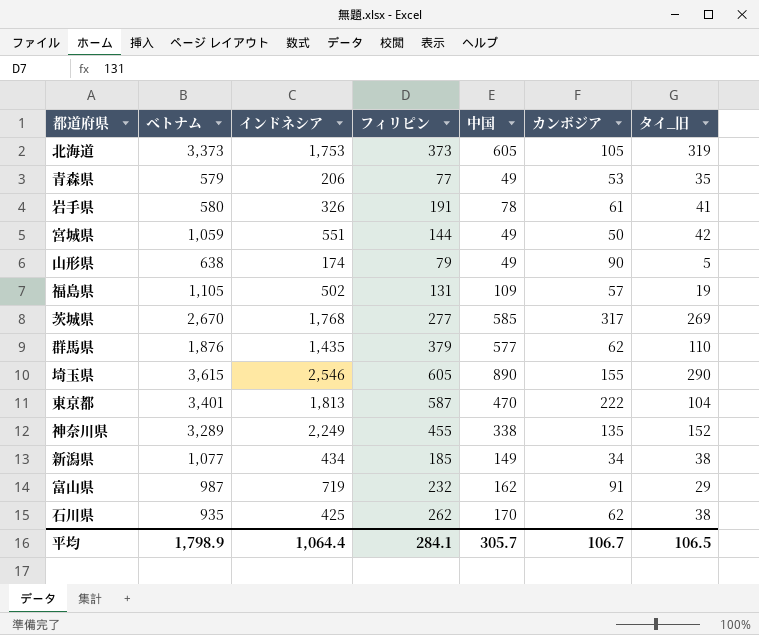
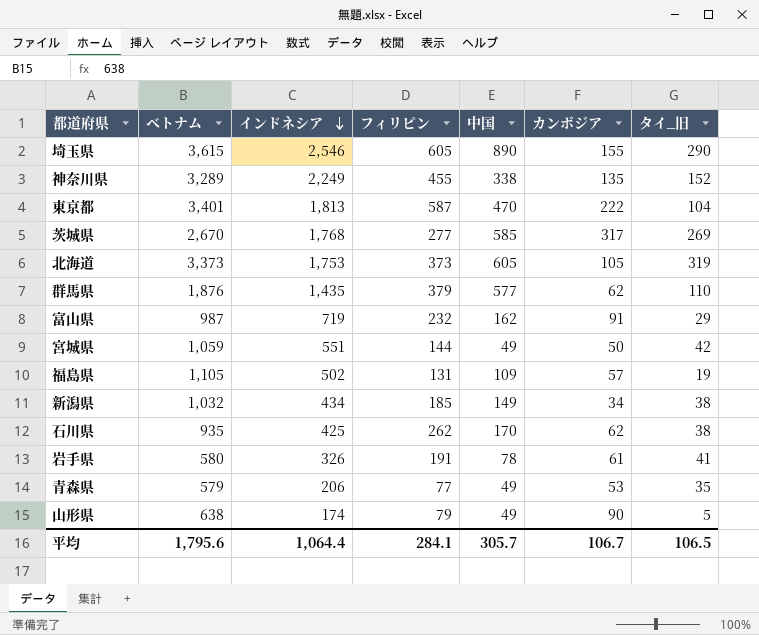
row order: none -> インドネシア descending
新潟県 | ベトナム: 1,077 -> 1,032
平均 | ベトナム: 1,798.9 -> 1,795.6

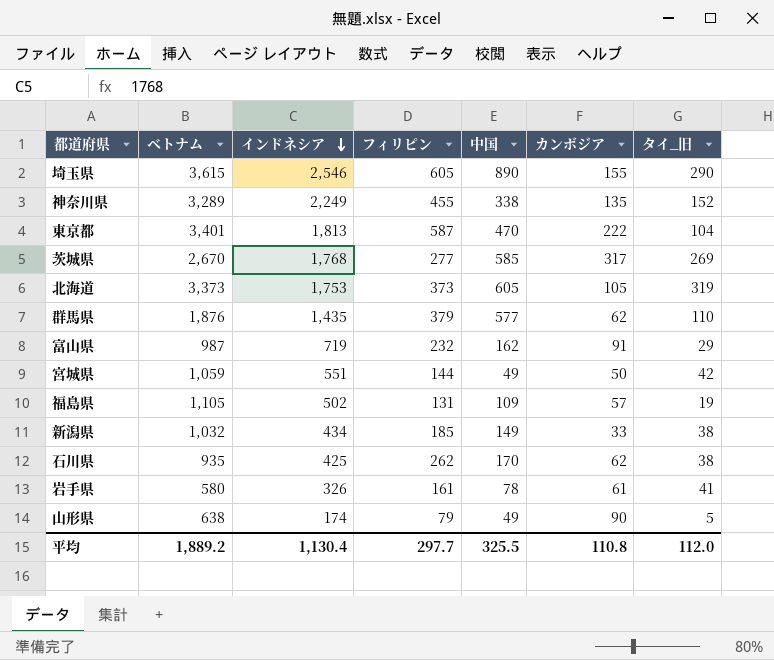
row 青森県: 579 | 206 | 77 | 49 | 53 | 35 -> none
新潟県 | カンボジア: 34 -> 33
岩手県 | フィリピン: 191 -> 161
平均 | ベトナム: 1,795.6 -> 1,889.2
平均 | インドネシア: 1,064.4 -> 1,130.4
平均 | フィリピン: 284.1 -> 297.7
平均 | 中国: 305.7 -> 325.5
平均 | カンボジア: 106.7 -> 110.8
平均 | タイ_旧: 106.5 -> 112.0

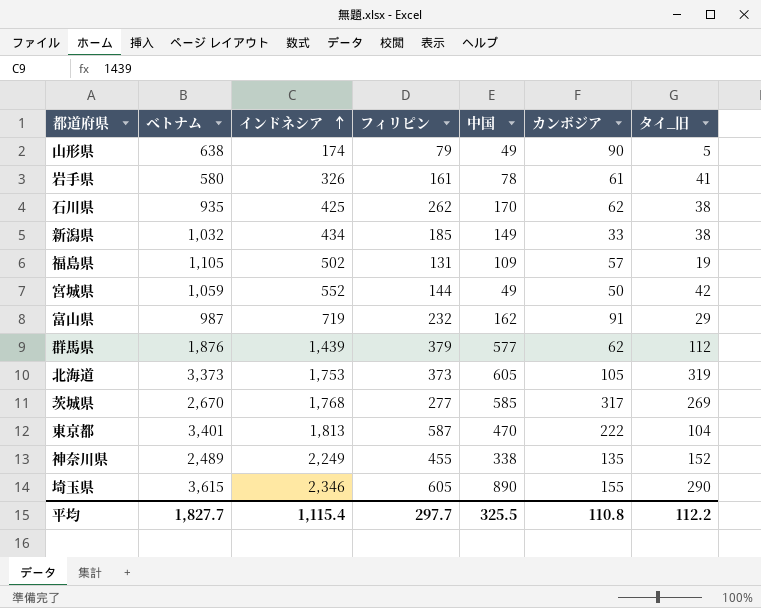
row order: インドネシア descending -> インドネシア ascending
宮城県 | インドネシア: 551 -> 552
群馬県 | インドネシア: 1,435 -> 1,439
群馬県 | タイ_旧: 110 -> 112
神奈川県 | ベトナム: 3,289 -> 2,489
埼玉県 | インドネシア: 2,546 -> 2,346
平均 | ベトナム: 1,889.2 -> 1,827.7
平均 | インドネシア: 1,130.4 -> 1,115.4
平均 | タイ_旧: 112.0 -> 112.2

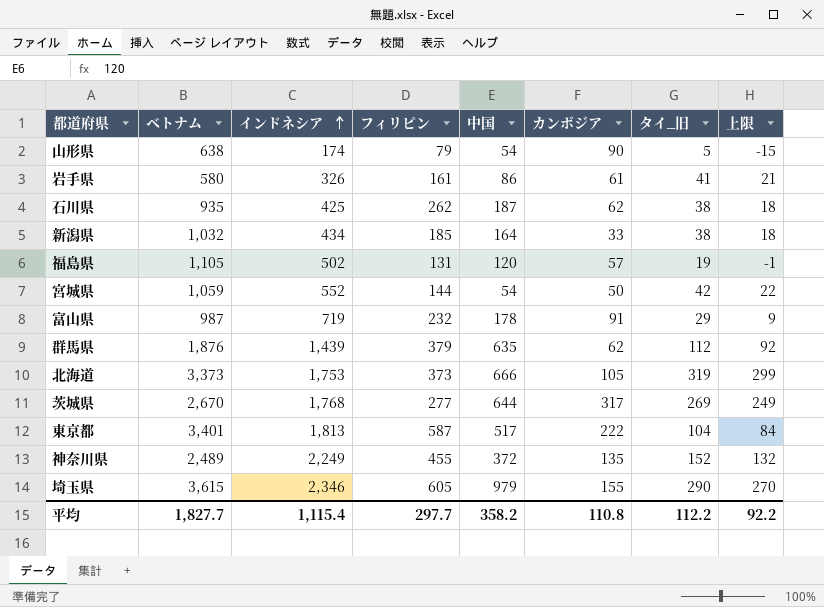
column 上限 | formula: none -> [タイ_旧] - 20
山形県 | 中国: 49 -> 54
岩手県 | 中国: 78 -> 86
石川県 | 中国: 170 -> 187
新潟県 | 中国: 149 -> 164
福島県 | 中国: 109 -> 120
宮城県 | 中国: 49 -> 54
富山県 | 中国: 162 -> 178
群馬県 | 中国: 577 -> 635
北海道 | 中国: 605 -> 666
茨城県 | 中国: 585 -> 644
東京都 | 中国: 470 -> 517
神奈川県 | 中国: 338 -> 372
埼玉県 | 中国: 890 -> 979
平均 | 中国: 325.5 -> 358.2

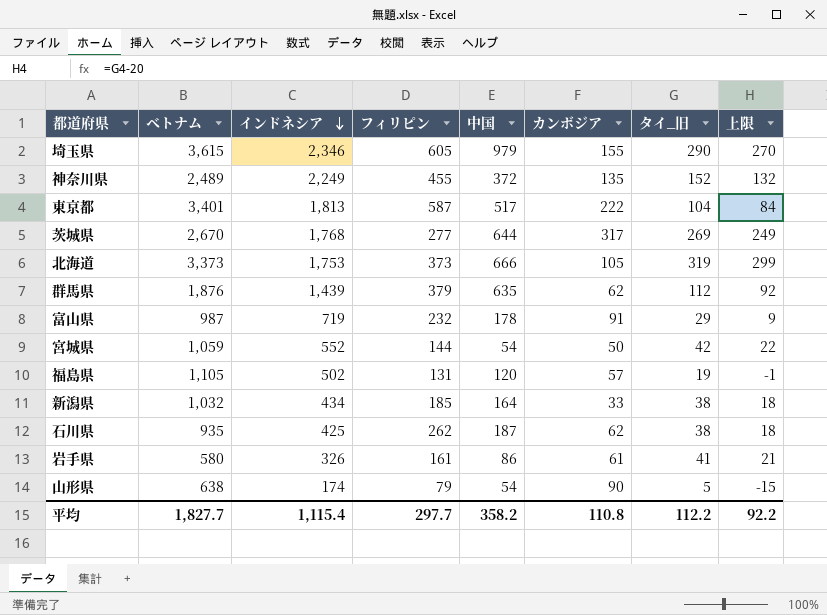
row order: インドネシア ascending -> インドネシア descending

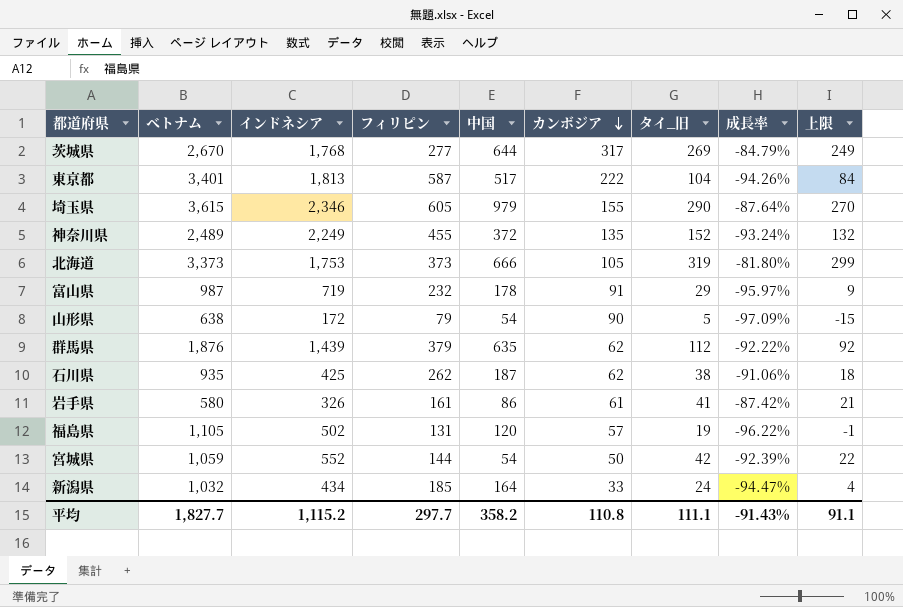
row order: インドネシア descending -> カンボジア descending
column 成長率 | formula: none -> ([タイ_旧] - [インドネシア]) / [インドネシア]
山形県 | インドネシア: 174 -> 172
新潟県 | タイ_旧: 38 -> 24
新潟県 | 上限: 18 -> 4
平均 | インドネシア: 1,115.4 -> 1,115.2
平均 | タイ_旧: 112.2 -> 111.1
平均 | 上限: 92.2 -> 91.1

